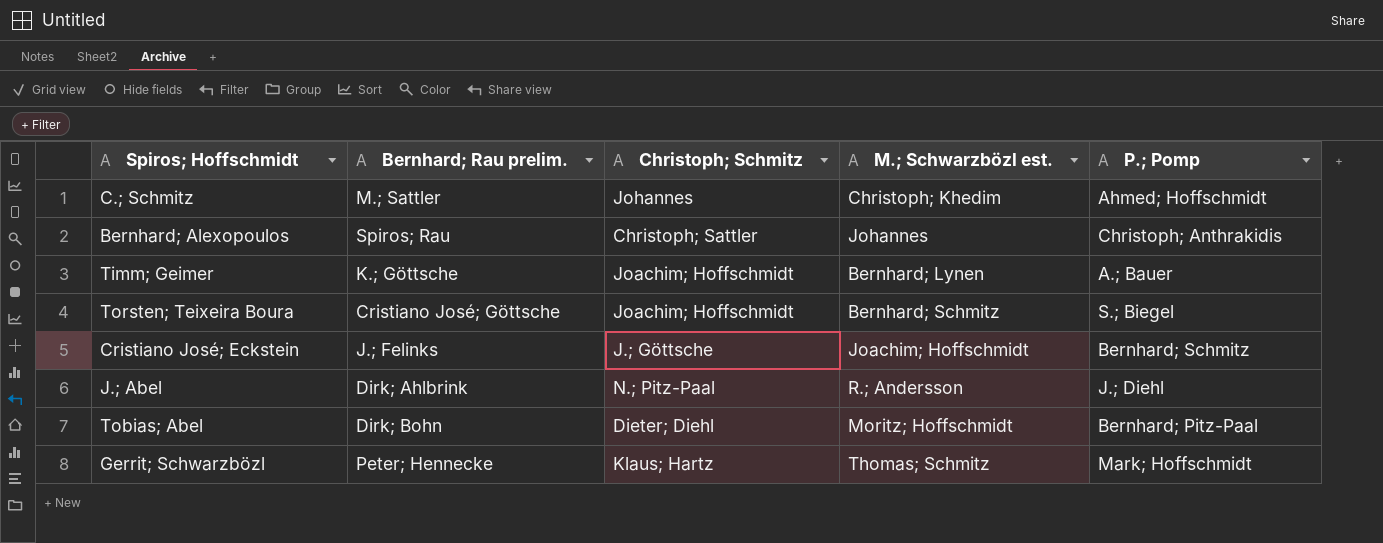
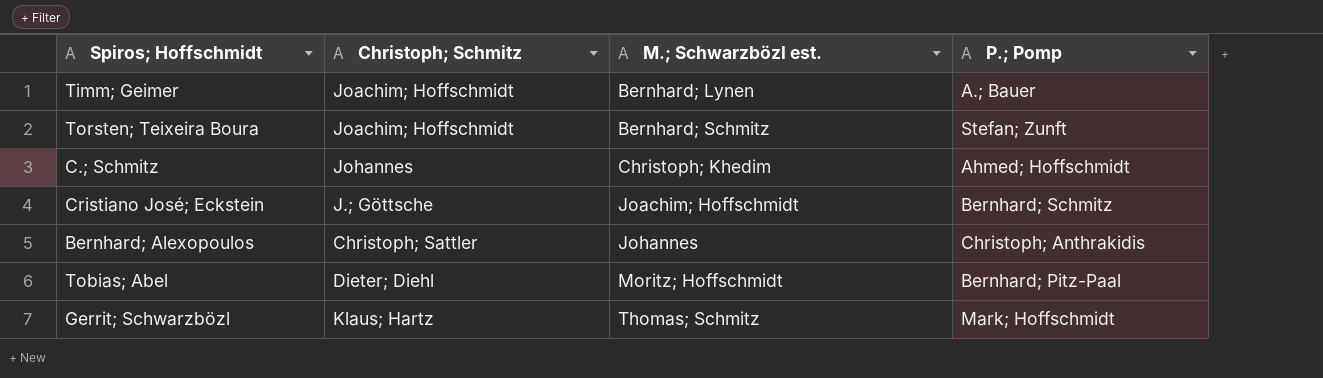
row order: none -> M.; Schwarzbözl est. ascending
column Bernhard; Rau prelim. | position: 2 -> none
row J.; Abel: Dirk; Ahlbrink | N.; Pitz-Paal | R.; Andersson | J.; Diehl -> none
Torsten; Teixeira Boura | P.; Pomp: S.; Biegel -> Stefan; Zunft

